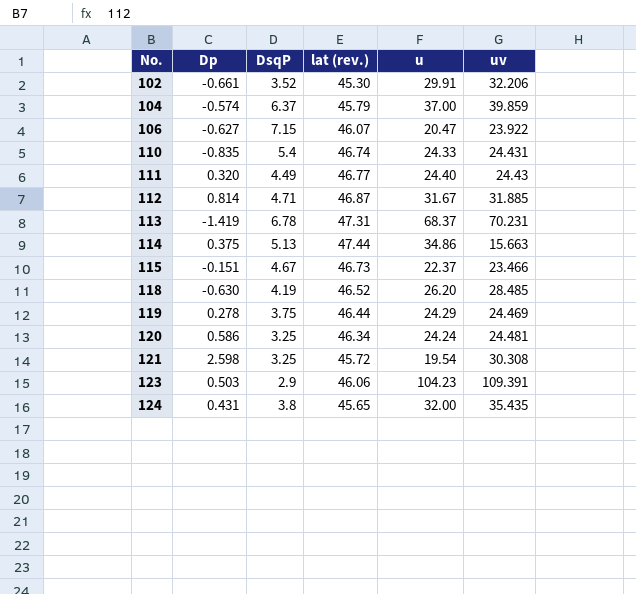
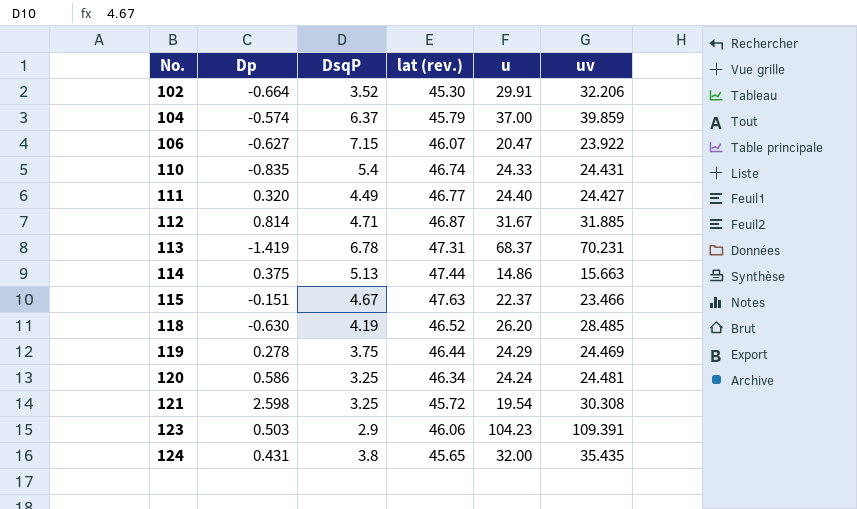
102 | Dp: -0.661 -> -0.664
111 | uv: 24.43 -> 24.427
114 | u: 34.86 -> 14.86
115 | lat (rev.): 46.73 -> 47.63

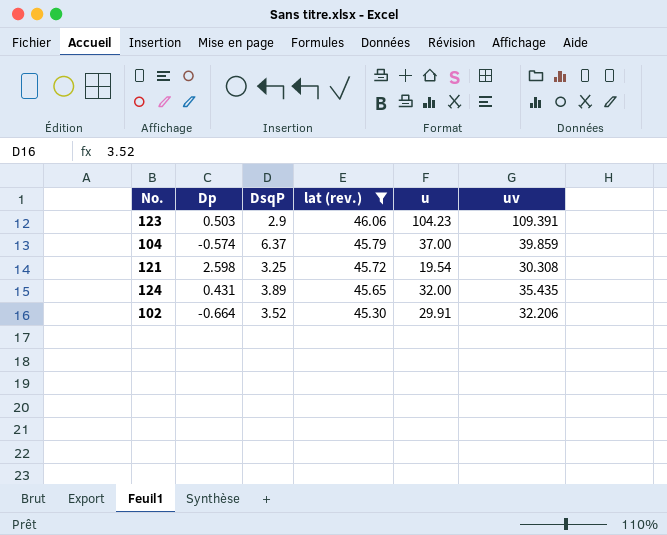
filter: none -> lat (rev.) <= 46.06
row order: No. ascending -> lat (rev.) descending
124 | DsqP: 3.8 -> 3.89

